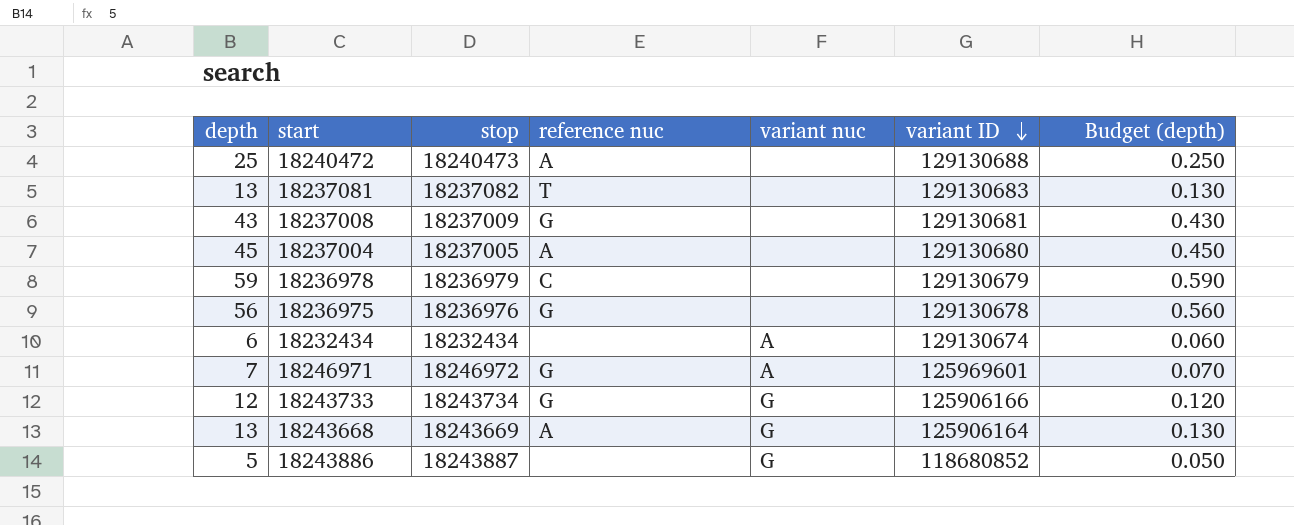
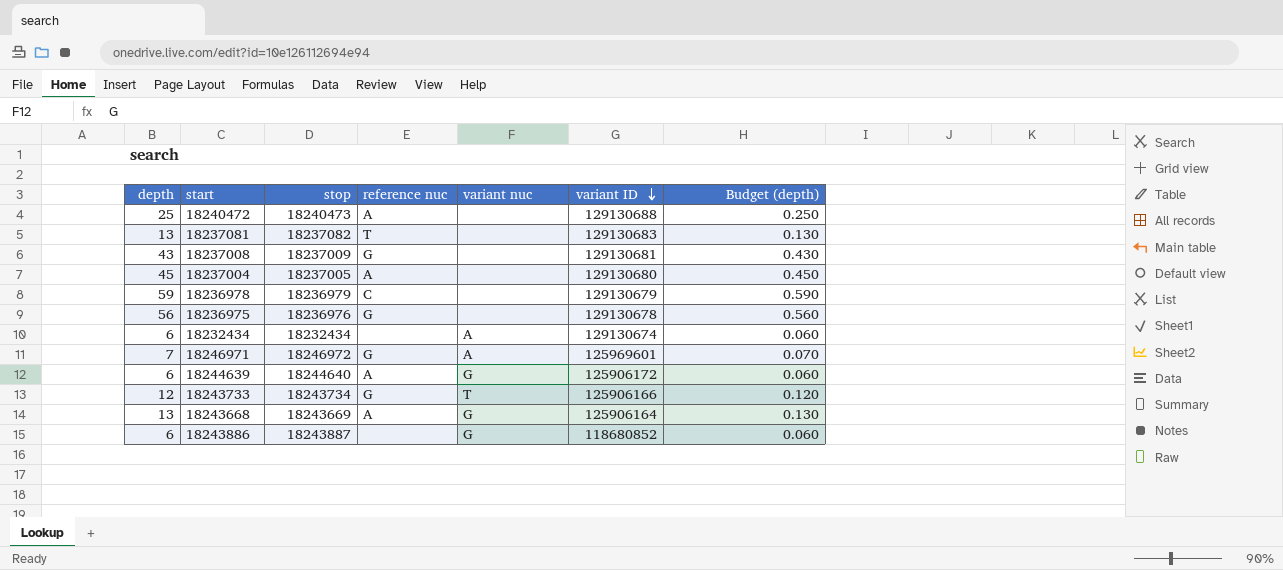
row 18244639: none -> 6 | 18244640 | A | G | 125906172 | 0.060
18243733 | variant nuc: G -> T
18243886 | depth: 5 -> 6
18243886 | Budget (depth): 0.050 -> 0.060

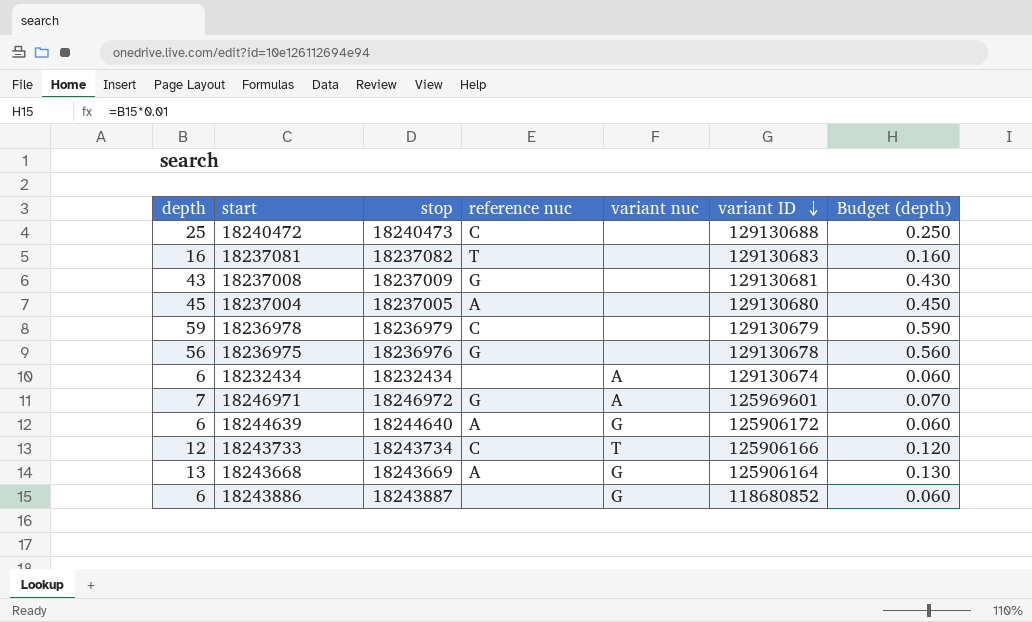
18240472 | reference nuc: A -> C
18237081 | depth: 13 -> 16
18237081 | Budget (depth): 0.130 -> 0.160
18243733 | reference nuc: G -> C

